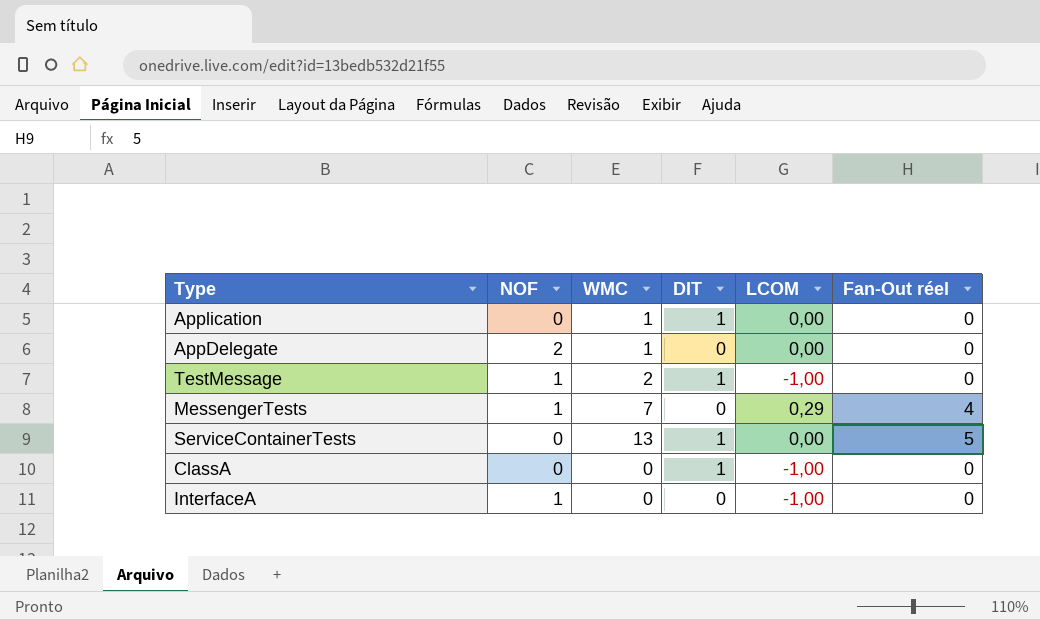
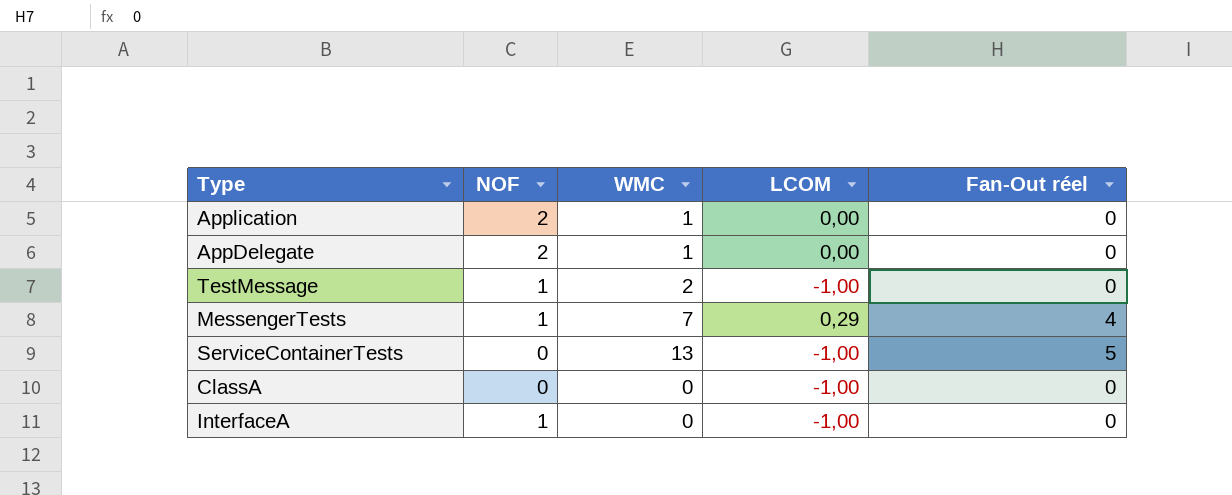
column DIT | position: 4 -> none
Application | NOF: 0 -> 2
ServiceContainerTests | LCOM: 0,00 -> -1,00

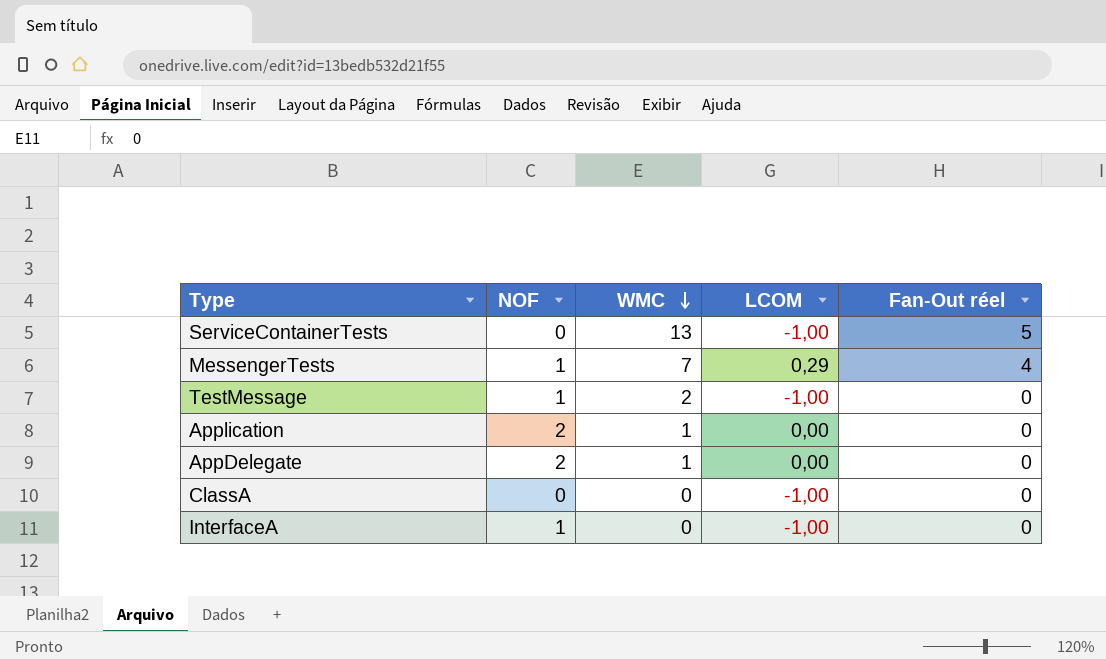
row order: none -> WMC descending

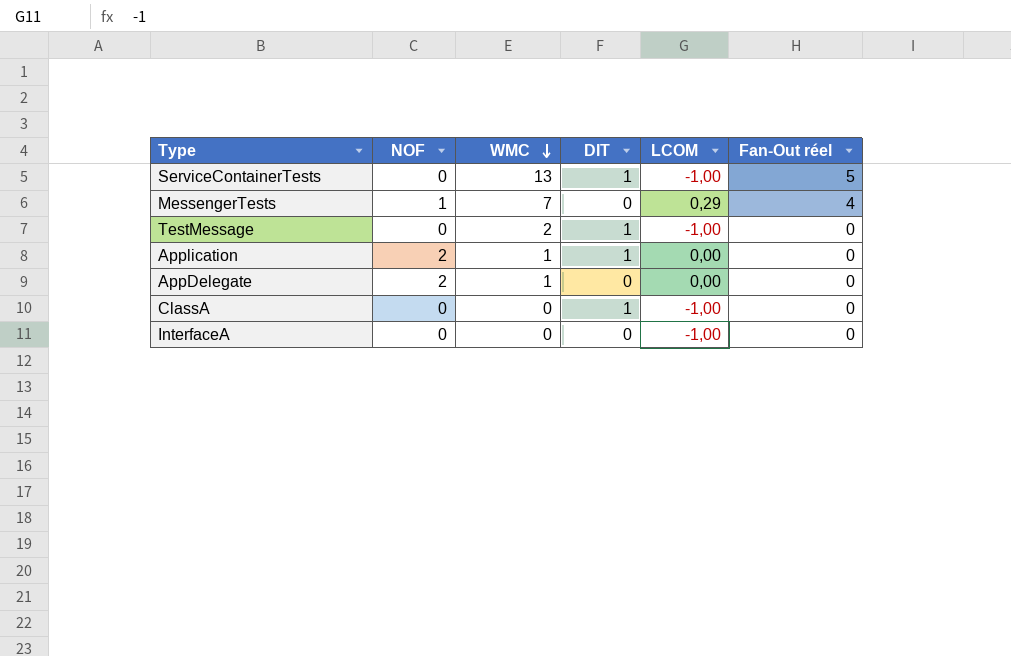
column DIT | position: none -> 4
TestMessage | NOF: 1 -> 0
InterfaceA | NOF: 1 -> 0

